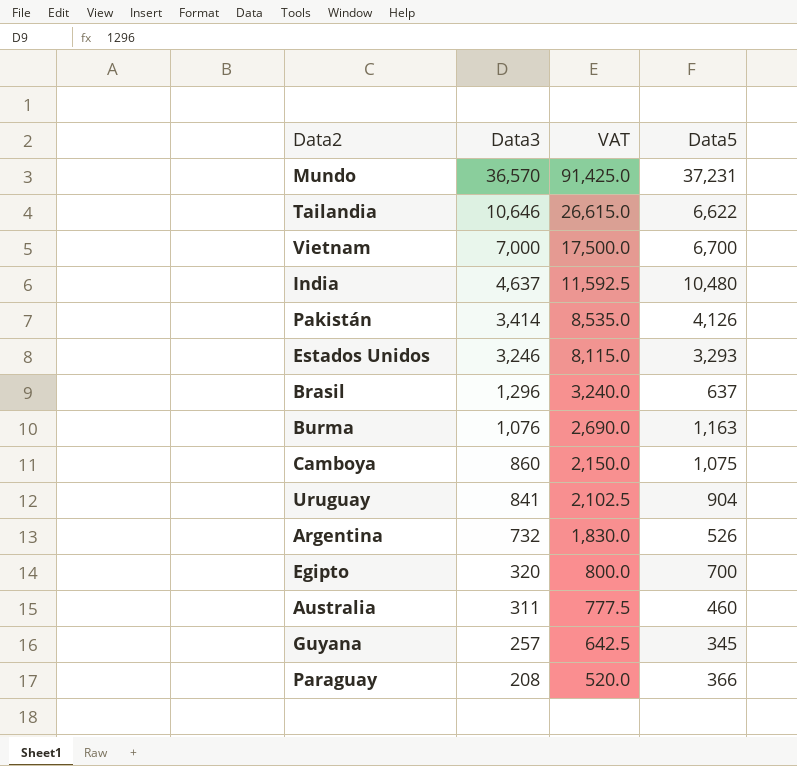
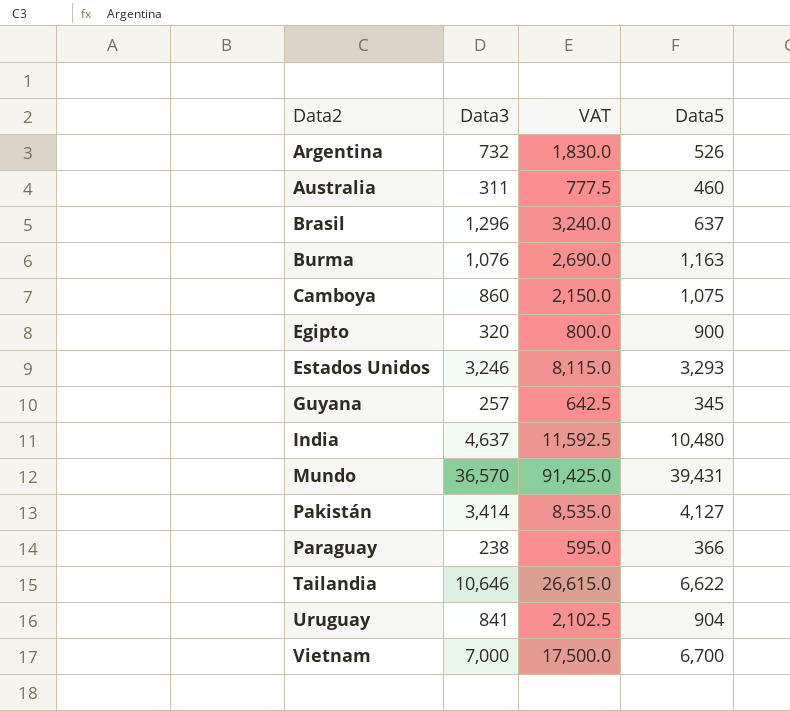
row order: Data3 descending -> Data2 ascending
Egipto | Data5: 700 -> 900
Mundo | Data5: 37,231 -> 39,431
Pakistán | Data5: 4,126 -> 4,127
Paraguay | Data3: 208 -> 238
Paraguay | VAT: 520.0 -> 595.0

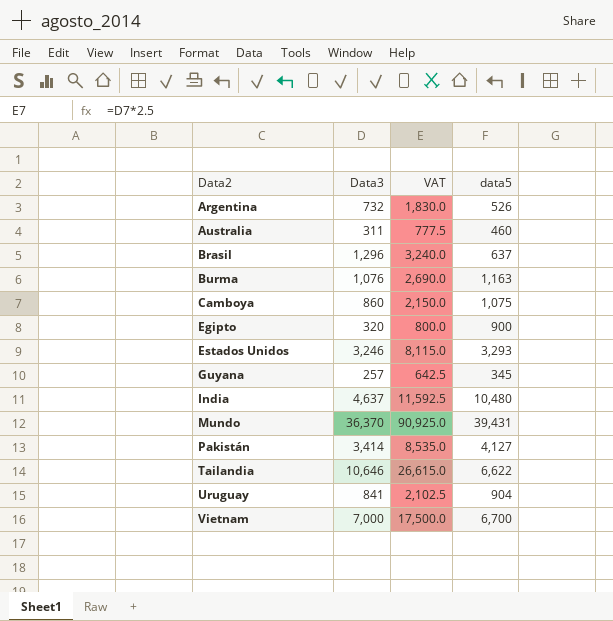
column name: Data5 -> data5
row Paraguay: 238 | 595.0 | 366 -> none
Mundo | Data3: 36,570 -> 36,370
Mundo | VAT: 91,425.0 -> 90,925.0

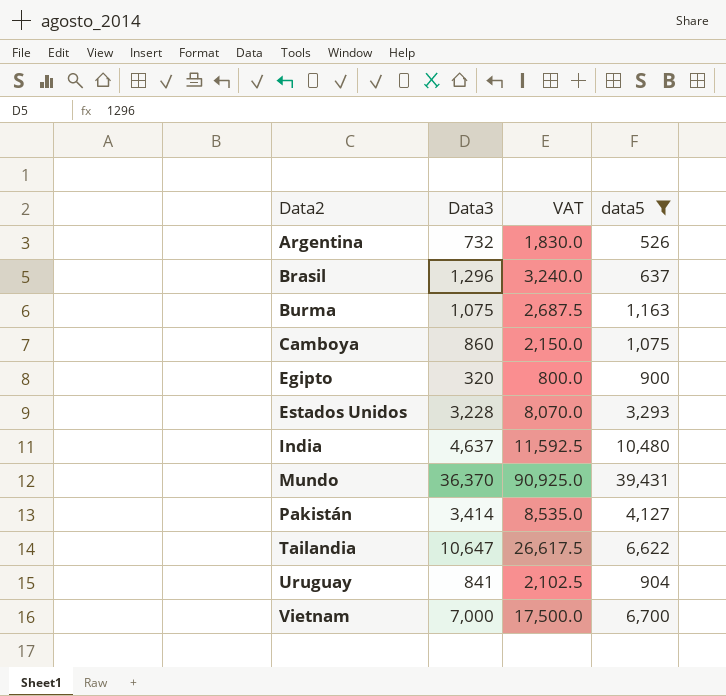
filter: none -> data5 >= 526
Burma | Data3: 1,076 -> 1,075
Burma | VAT: 2,690.0 -> 2,687.5
Estados Unidos | Data3: 3,246 -> 3,228
Estados Unidos | VAT: 8,115.0 -> 8,070.0
Tailandia | Data3: 10,646 -> 10,647
Tailandia | VAT: 26,615.0 -> 26,617.5

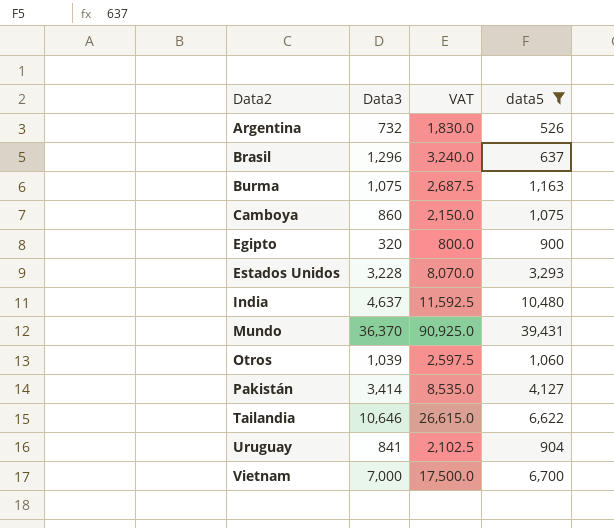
row Otros: none -> 1,039 | 2,597.5 | 1,060
Tailandia | Data3: 10,647 -> 10,646
Tailandia | VAT: 26,617.5 -> 26,615.0

